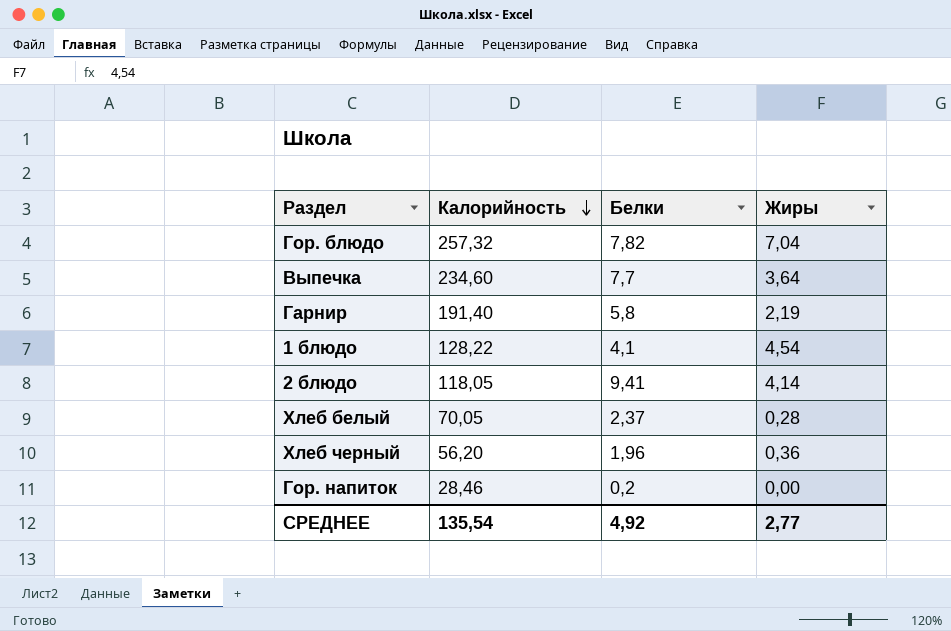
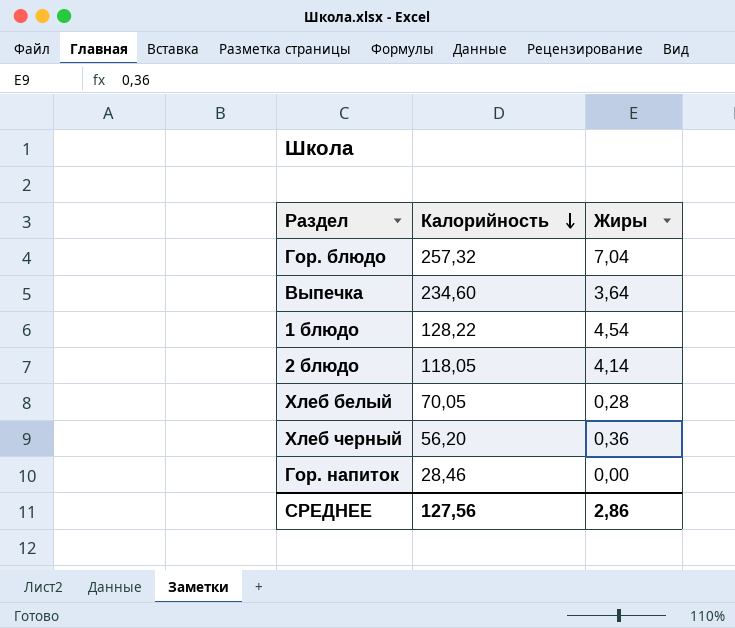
column Белки | position: 3 -> none
row Гарнир: 191,40 | 5,8 | 2,19 -> none
СРЕДНЕЕ | Калорийность: 135,54 -> 127,56
СРЕДНЕЕ | Жиры: 2,77 -> 2,86

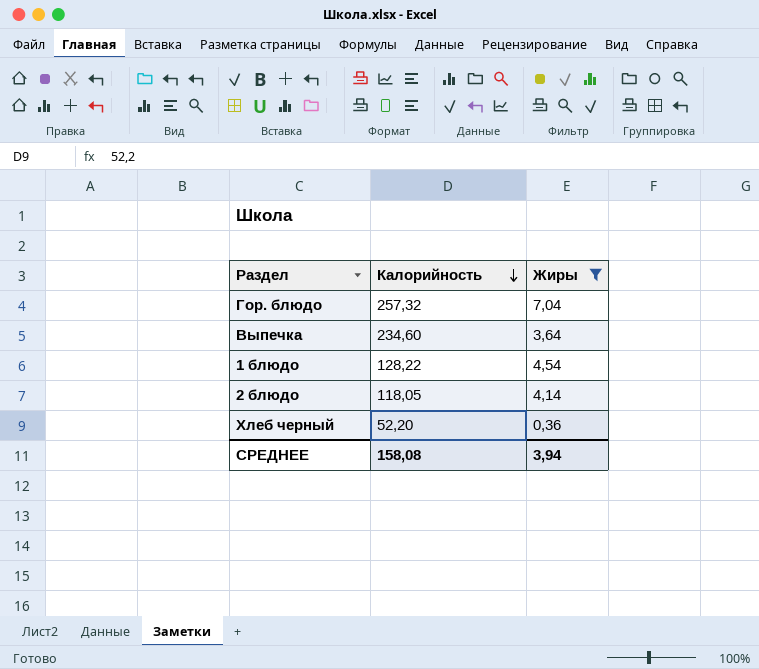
filter: none -> Жиры >= 0,36
Хлеб черный | Калорийность: 56,20 -> 52,20
СРЕДНЕЕ | Калорийность: 127,56 -> 158,08
СРЕДНЕЕ | Жиры: 2,86 -> 3,94

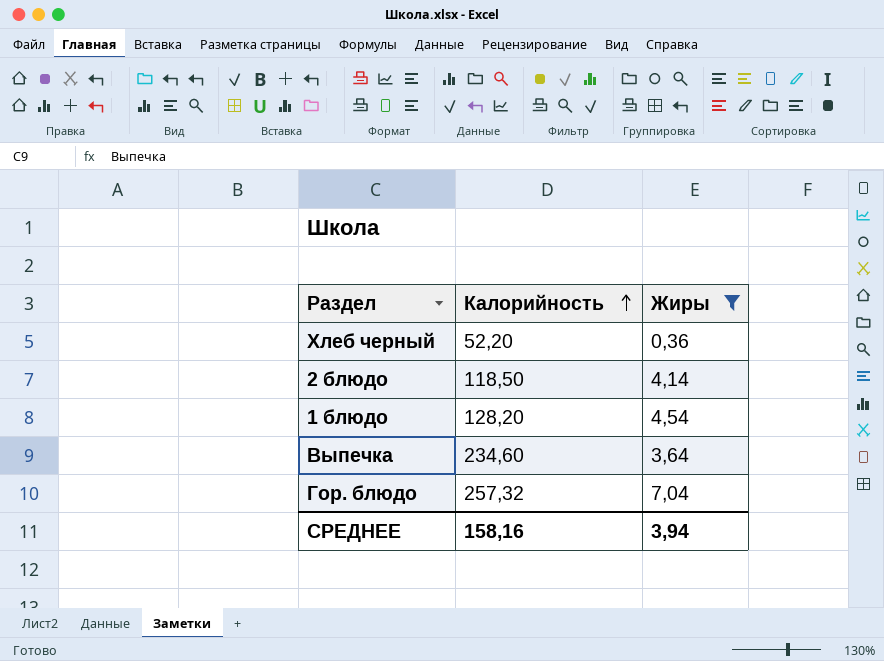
row order: Калорийность descending -> Калорийность ascending
2 блюдо | Калорийность: 118,05 -> 118,50
1 блюдо | Калорийность: 128,22 -> 128,20
СРЕДНЕЕ | Калорийность: 158,08 -> 158,16

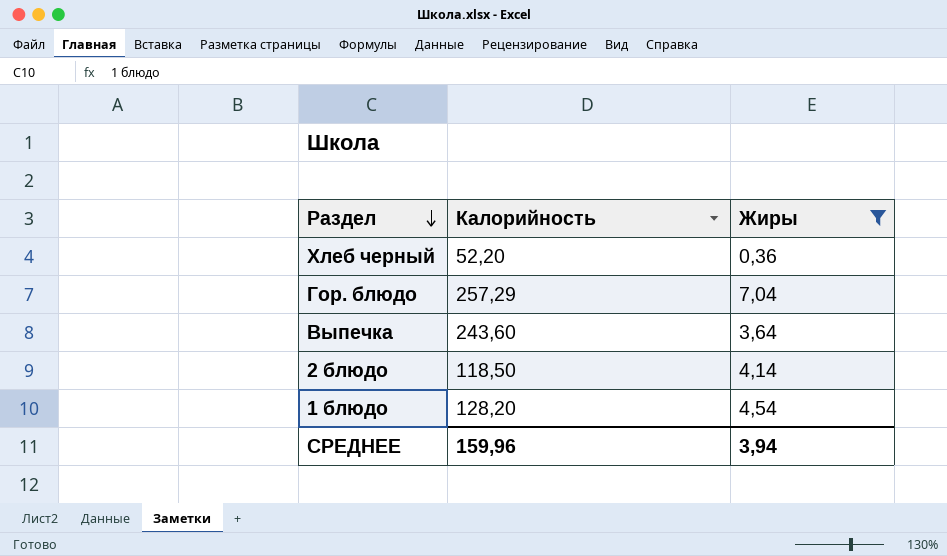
row order: Калорийность ascending -> Раздел descending
Гор. блюдо | Калорийность: 257,32 -> 257,29
Выпечка | Калорийность: 234,60 -> 243,60
СРЕДНЕЕ | Калорийность: 158,16 -> 159,96

